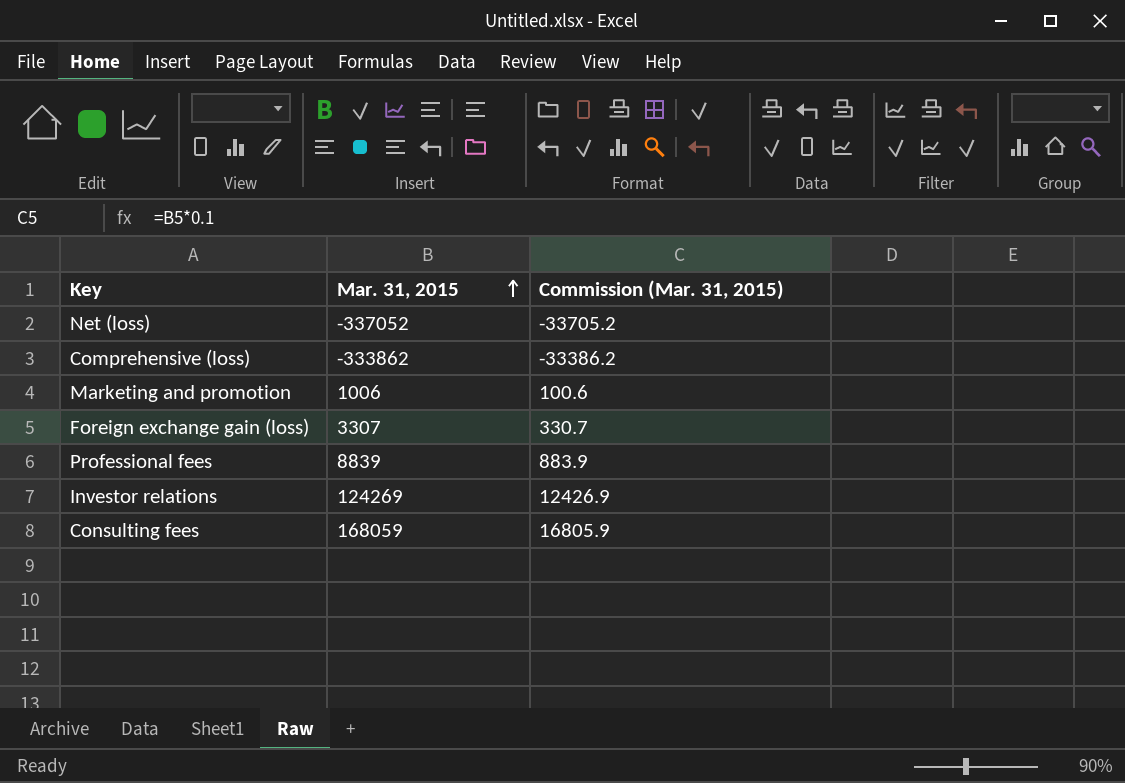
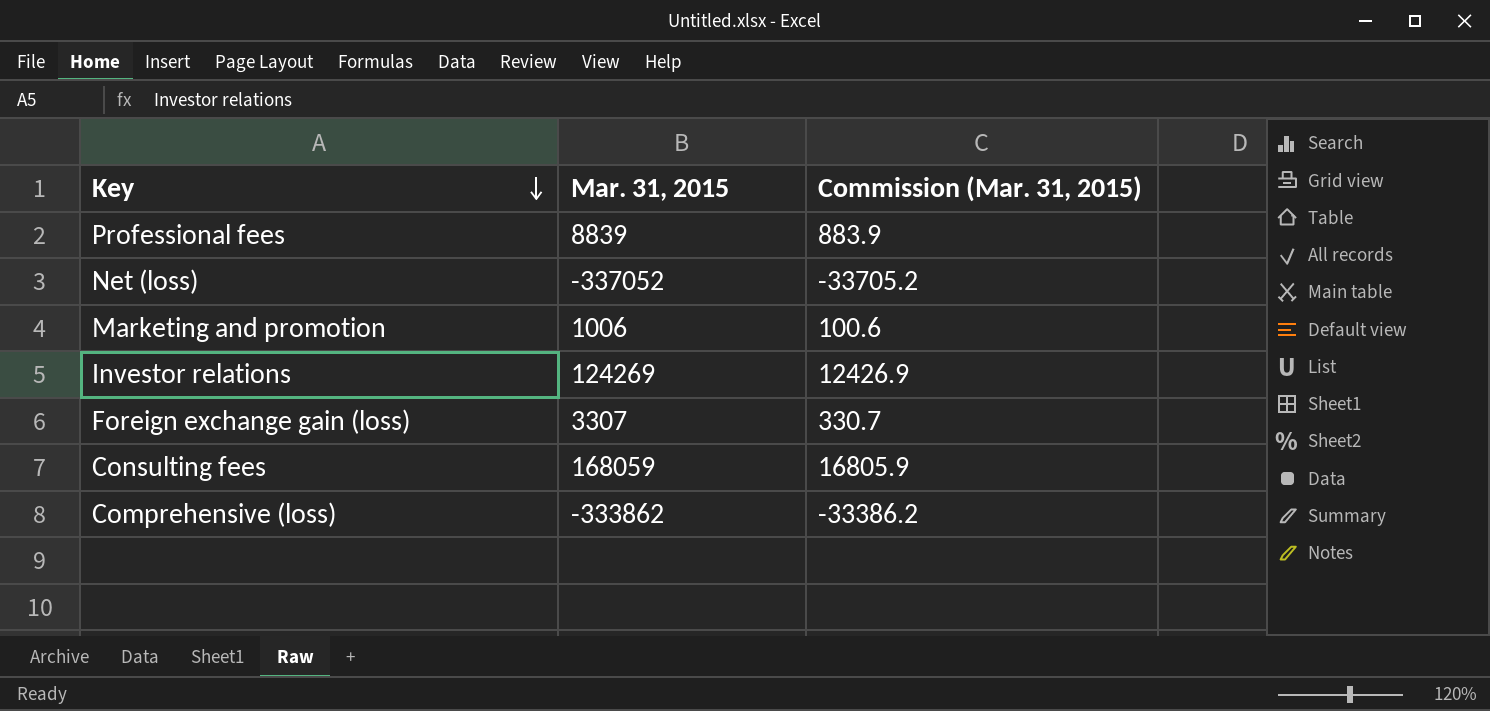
row order: Mar. 31, 2015 ascending -> Key descending

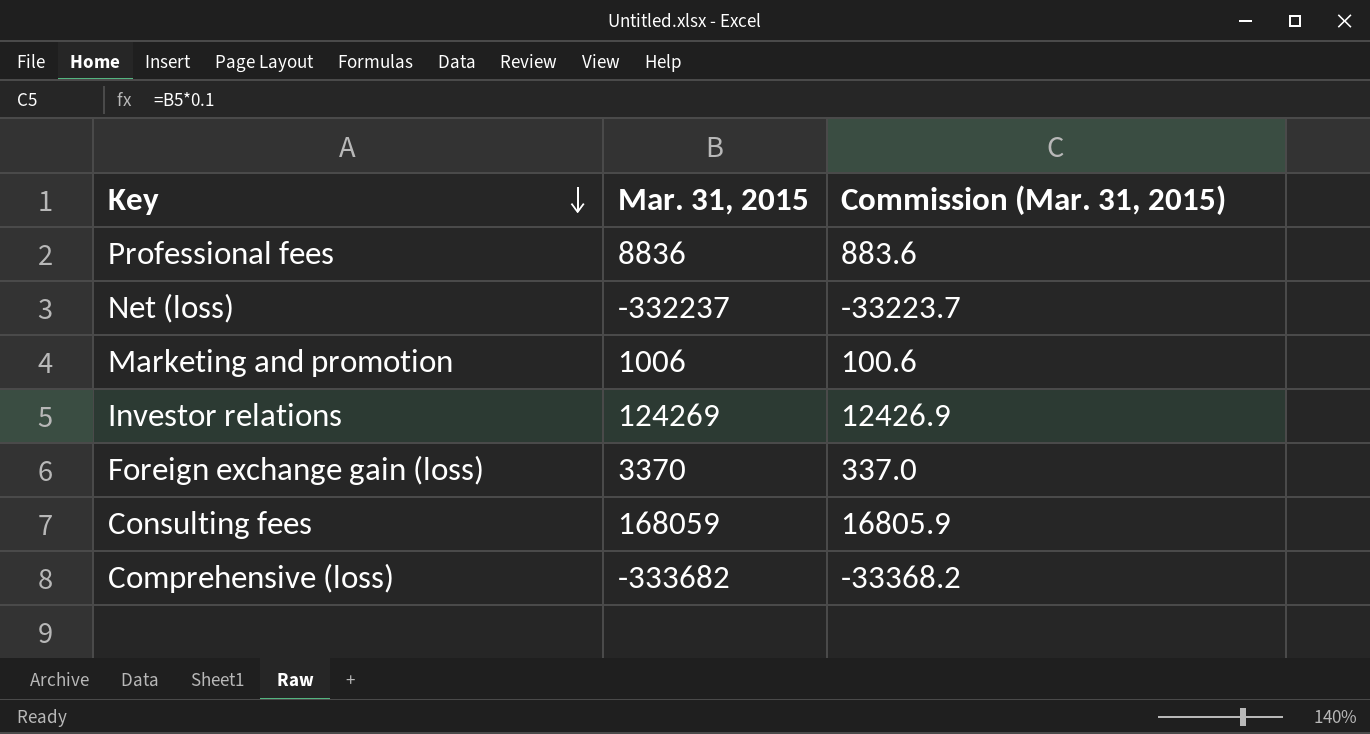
Professional fees | Mar. 31, 2015: 8839 -> 8836
Professional fees | Commission (Mar. 31, 2015): 883.9 -> 883.6
Net (loss) | Mar. 31, 2015: -337052 -> -332237
Net (loss) | Commission (Mar. 31, 2015): -33705.2 -> -33223.7
Foreign exchange gain (loss) | Mar. 31, 2015: 3307 -> 3370
Foreign exchange gain (loss) | Commission (Mar. 31, 2015): 330.7 -> 337.0
Comprehensive (loss) | Mar. 31, 2015: -333862 -> -333682
Comprehensive (loss) | Commission (Mar. 31, 2015): -33386.2 -> -33368.2

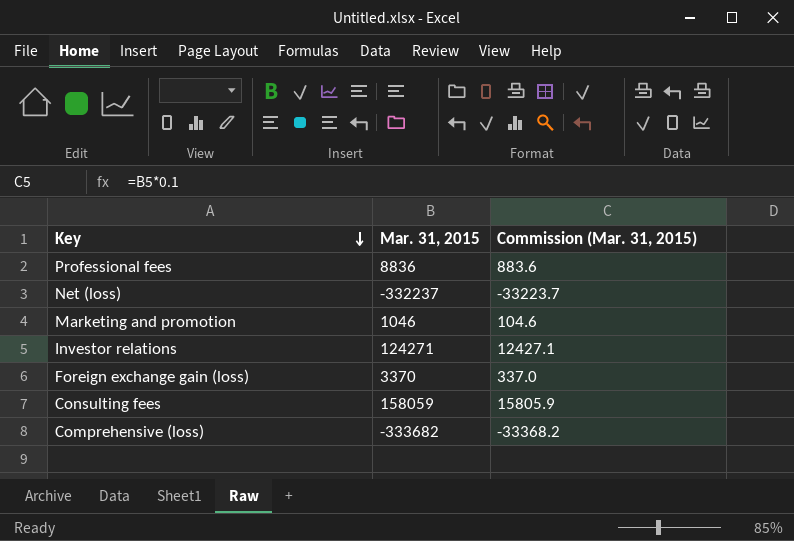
Marketing and promotion | Mar. 31, 2015: 1006 -> 1046
Marketing and promotion | Commission (Mar. 31, 2015): 100.6 -> 104.6
Investor relations | Mar. 31, 2015: 124269 -> 124271
Investor relations | Commission (Mar. 31, 2015): 12426.9 -> 12427.1
Consulting fees | Mar. 31, 2015: 168059 -> 158059
Consulting fees | Commission (Mar. 31, 2015): 16805.9 -> 15805.9

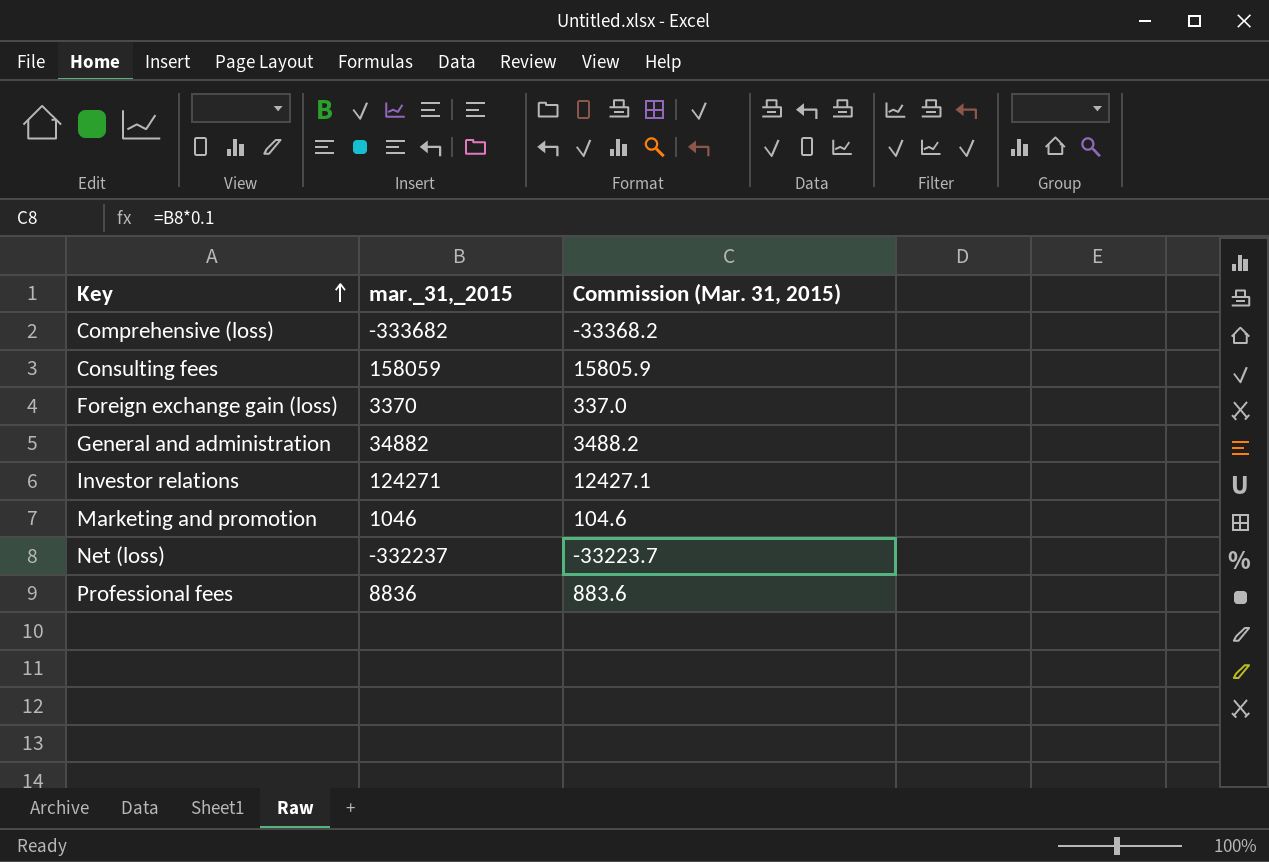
row order: Key descending -> Key ascending
column name: Mar. 31, 2015 -> mar._31,_2015
row General and administration: none -> 34882 | 3488.2

